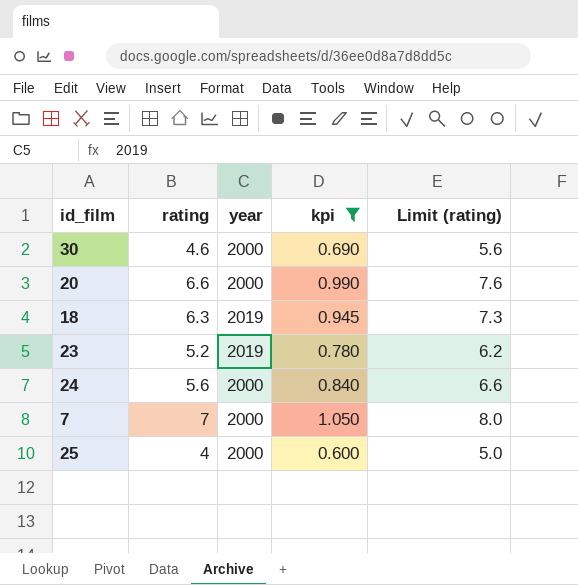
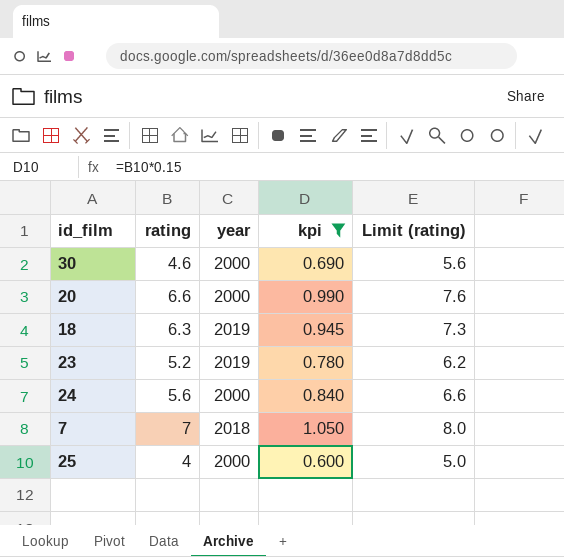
7 | year: 2000 -> 2018

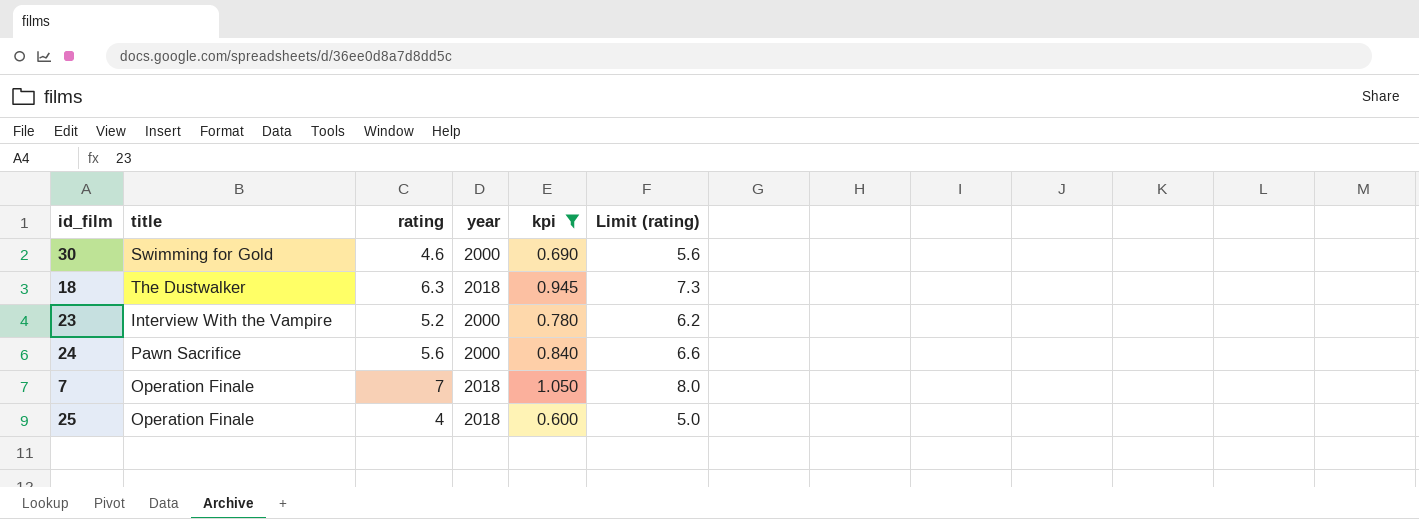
column title | position: none -> 2
row 20: 6.6 | 2000 | 0.990 | 7.6 -> none
18 | year: 2019 -> 2018
23 | year: 2019 -> 2000
25 | year: 2000 -> 2018

